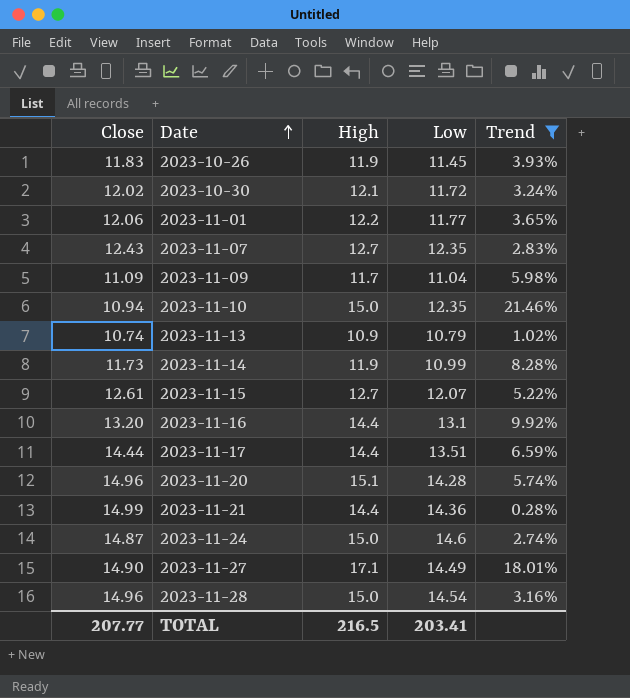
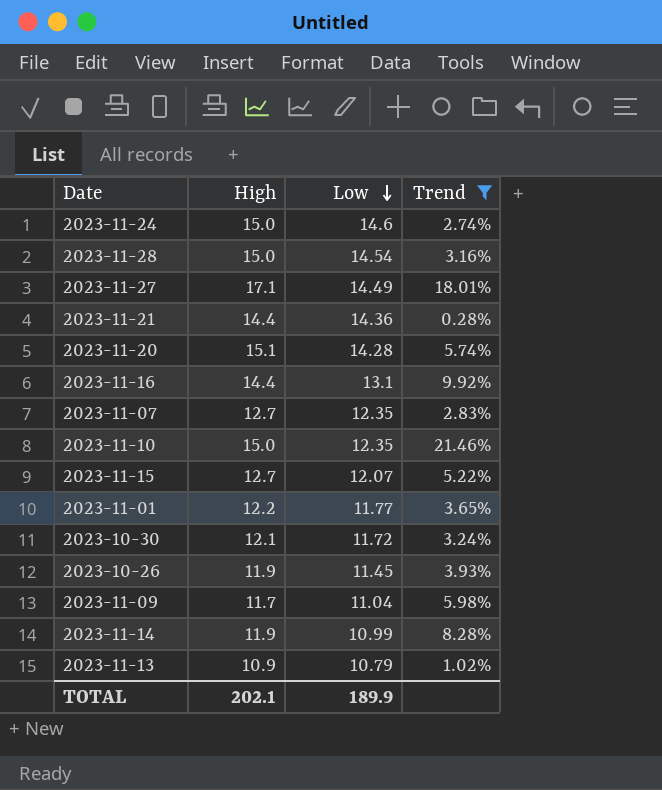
row order: Date ascending -> Low descending
column Close | position: 1 -> none
row 2023-11-17: 14.44 | 14.4 | 13.51 | 6.59% -> none
TOTAL | High: 216.5 -> 202.1
TOTAL | Low: 203.41 -> 189.9

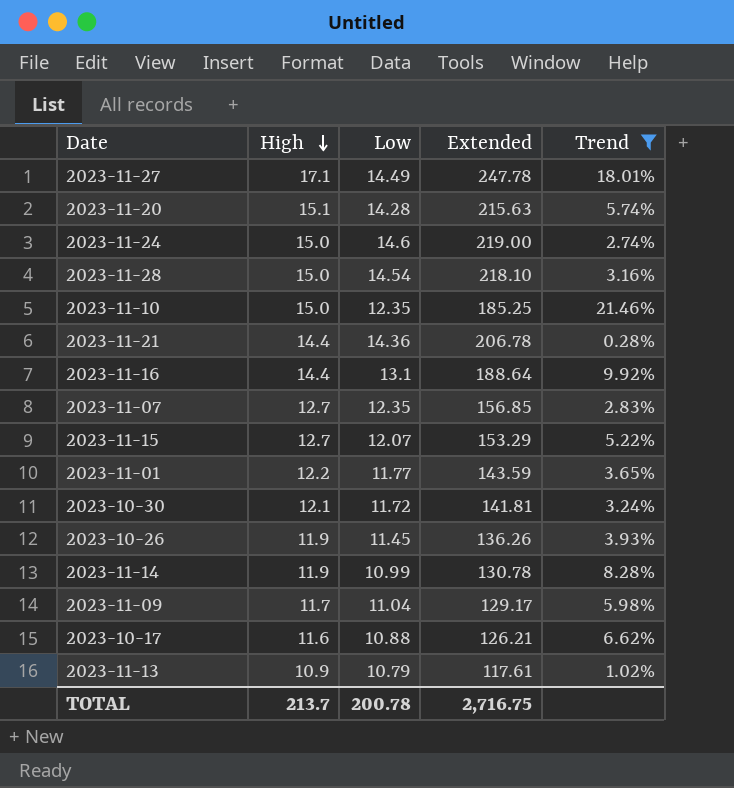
row order: Low descending -> High descending
column Extended | formula: none -> [High] * [Low]
row 2023-10-17: none -> 11.6 | 10.88 | 126.21 | 6.62%
TOTAL | High: 202.1 -> 213.7
TOTAL | Low: 189.9 -> 200.78

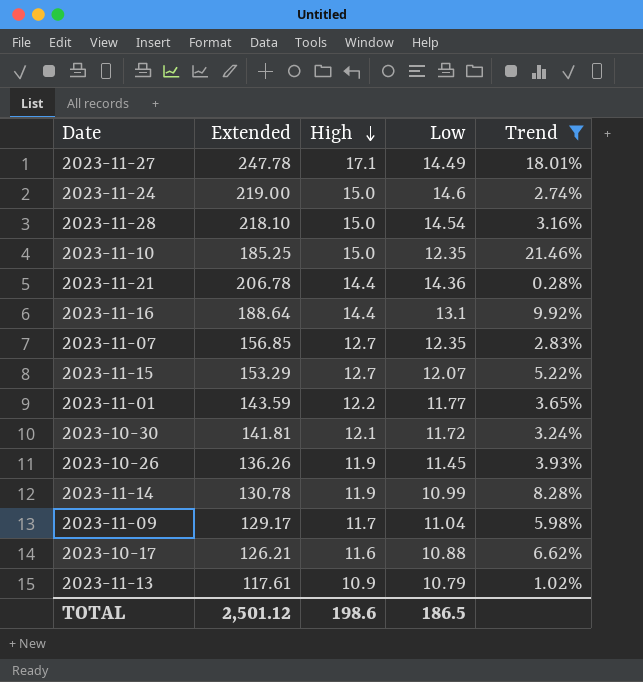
column Extended | position: 4 -> 2
row 2023-11-20: 15.1 | 14.28 | 215.63 | 5.74% -> none
TOTAL | Extended: 2,716.75 -> 2,501.12
TOTAL | High: 213.7 -> 198.6
TOTAL | Low: 200.78 -> 186.5

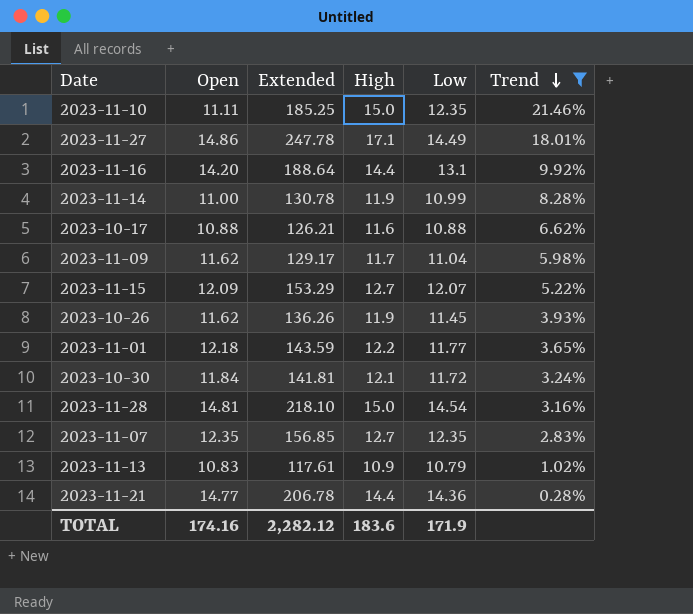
row order: High descending -> Trend descending
column Open | position: none -> 2
row 2023-11-24: 219.00 | 15.0 | 14.6 | 2.74% -> none
TOTAL | Extended: 2,501.12 -> 2,282.12
TOTAL | High: 198.6 -> 183.6
TOTAL | Low: 186.5 -> 171.9

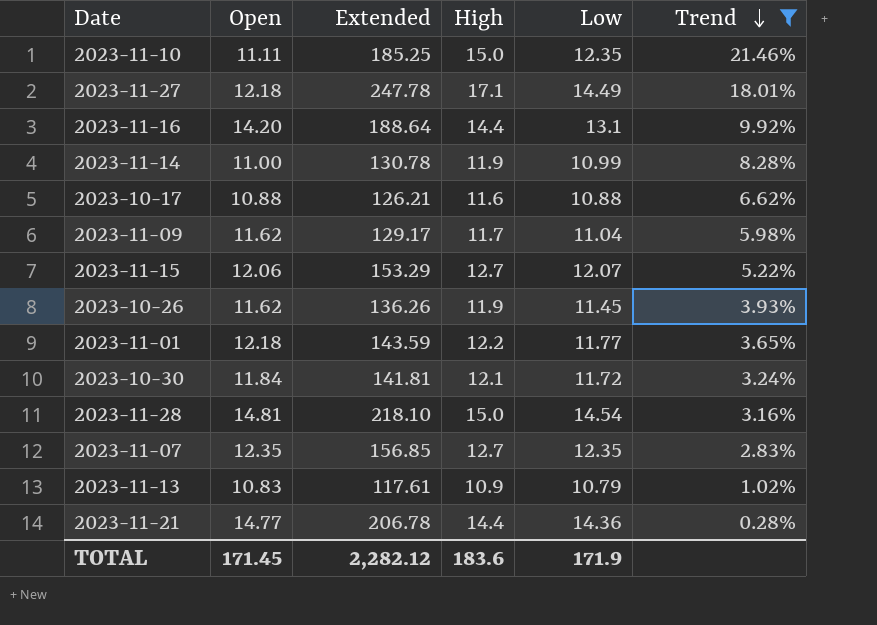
2023-11-27 | Open: 14.86 -> 12.18
2023-11-15 | Open: 12.09 -> 12.06
TOTAL | Open: 174.16 -> 171.45

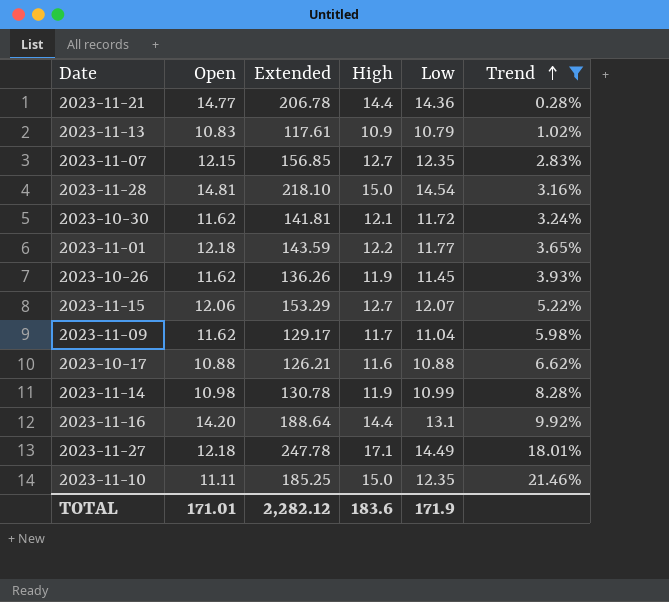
row order: Trend descending -> Trend ascending
2023-11-07 | Open: 12.35 -> 12.15
2023-10-30 | Open: 11.84 -> 11.62
2023-11-14 | Open: 11.00 -> 10.98
TOTAL | Open: 171.45 -> 171.01

